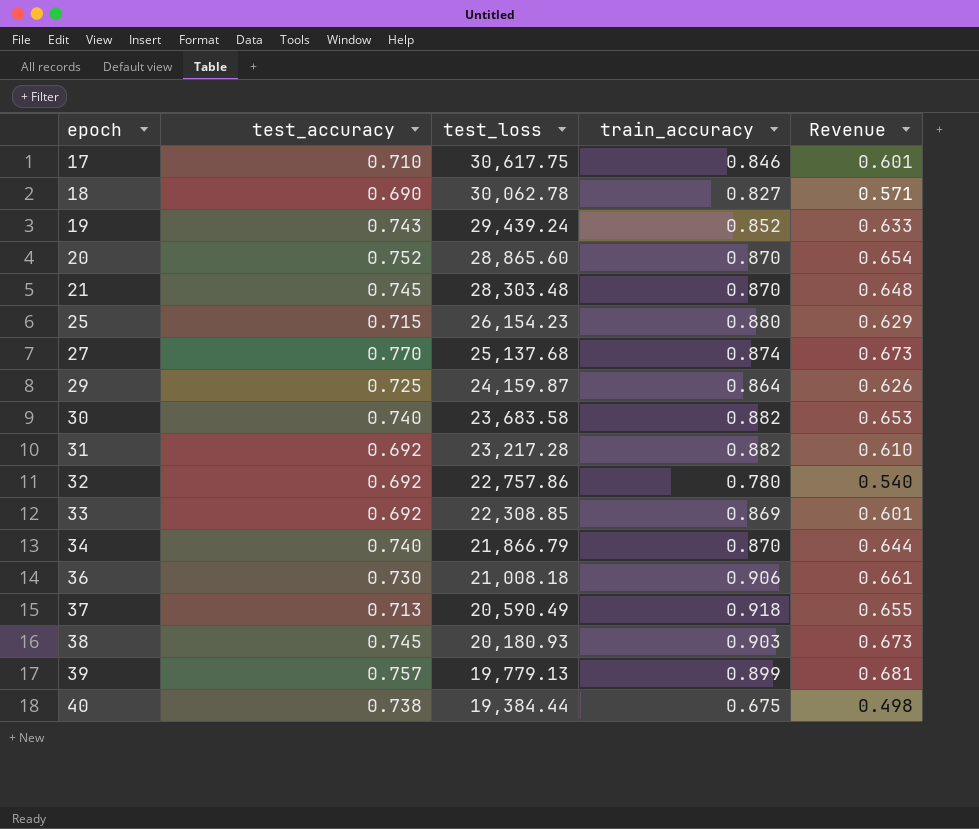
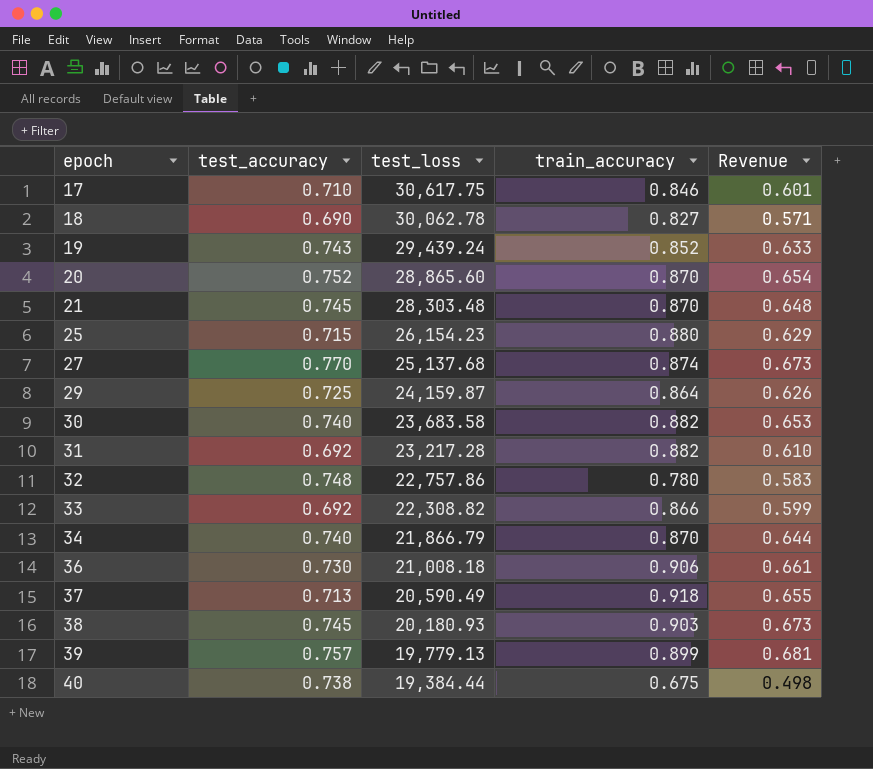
32 | test_accuracy: 0.692 -> 0.748
32 | Revenue: 0.540 -> 0.583
33 | test_loss: 22,308.85 -> 22,308.82
33 | train_accuracy: 0.869 -> 0.866
33 | Revenue: 0.601 -> 0.599

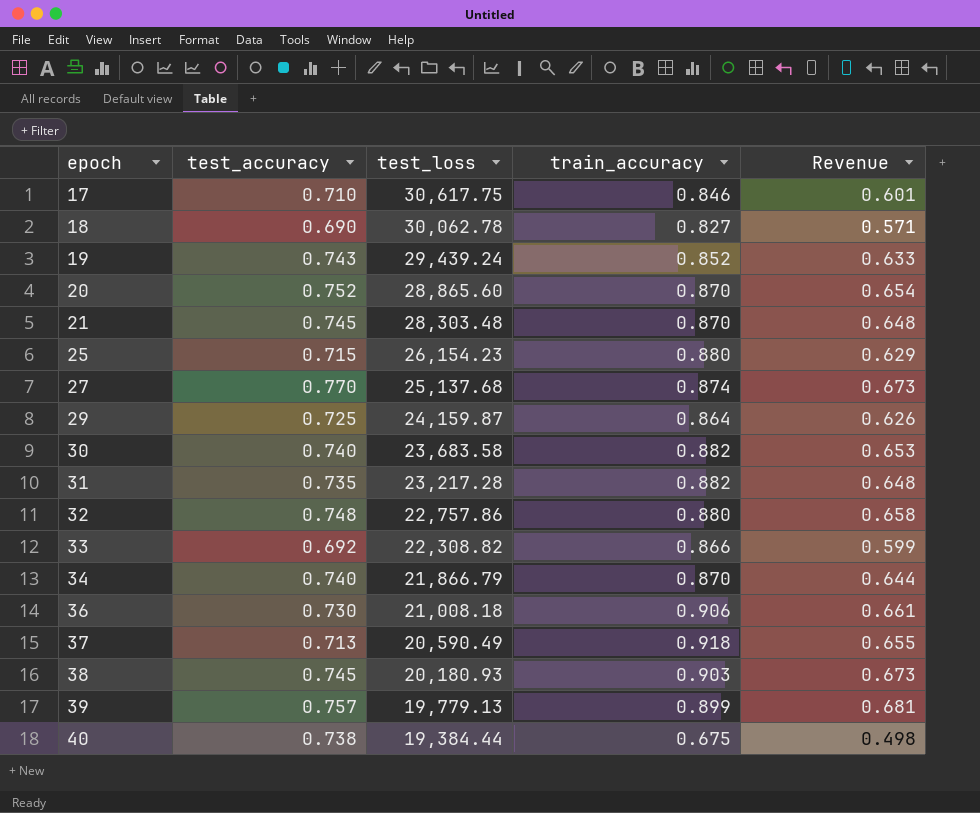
31 | test_accuracy: 0.692 -> 0.735
31 | Revenue: 0.610 -> 0.648
32 | train_accuracy: 0.780 -> 0.880
32 | Revenue: 0.583 -> 0.658

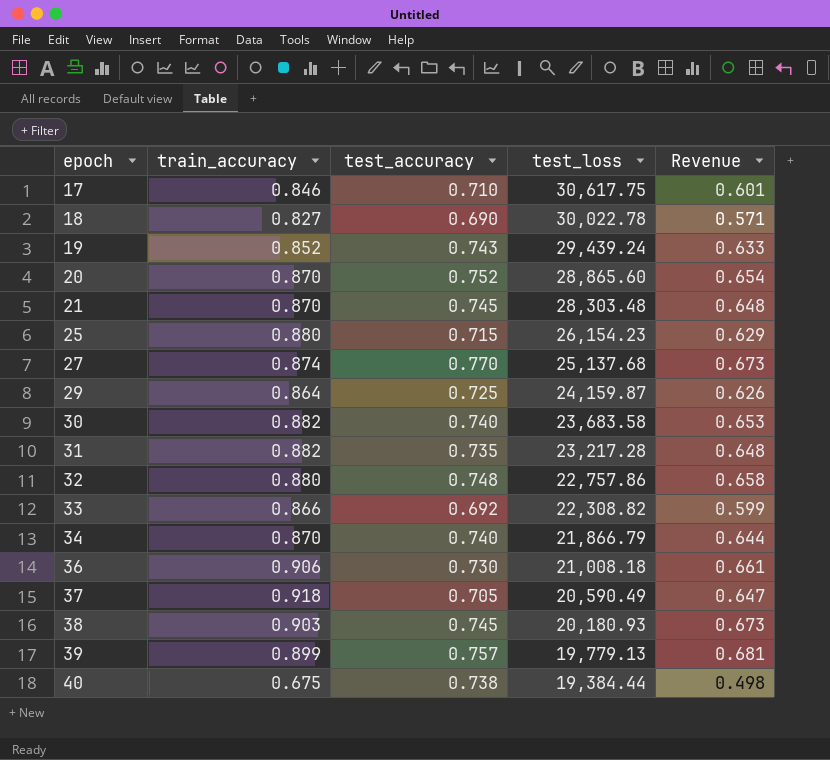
column train_accuracy | position: 4 -> 2
18 | test_loss: 30,062.78 -> 30,022.78
37 | test_accuracy: 0.713 -> 0.705
37 | Revenue: 0.655 -> 0.647

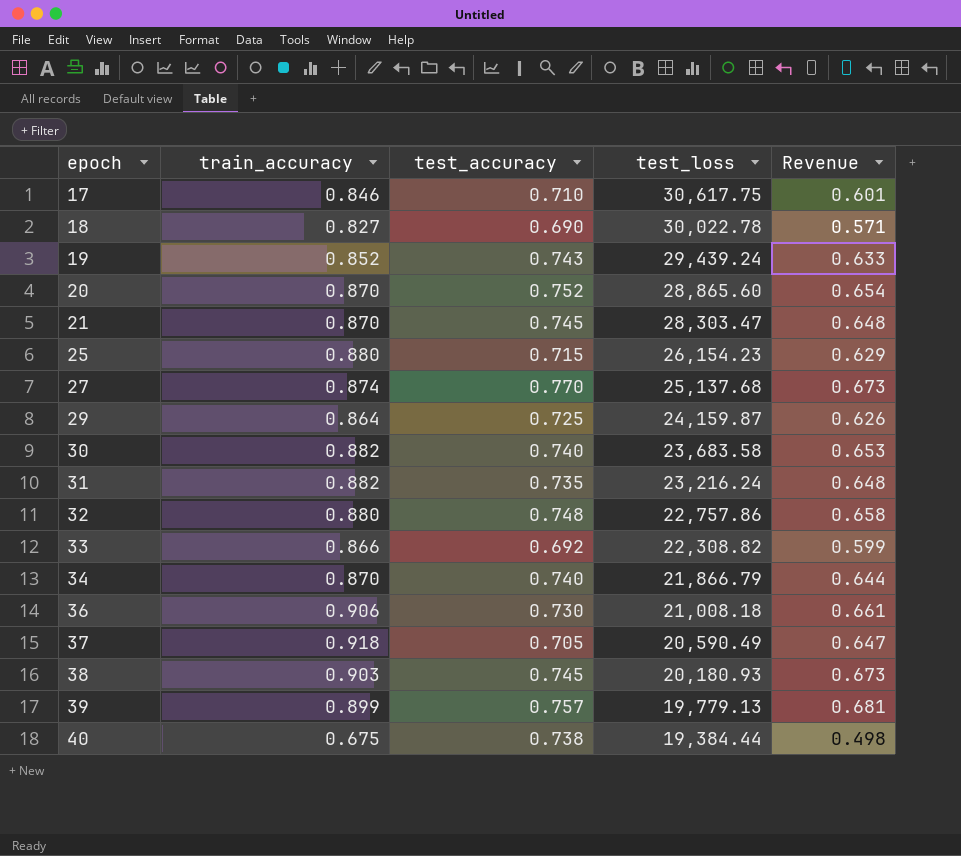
21 | test_loss: 28,303.48 -> 28,303.47
31 | test_loss: 23,217.28 -> 23,216.24

